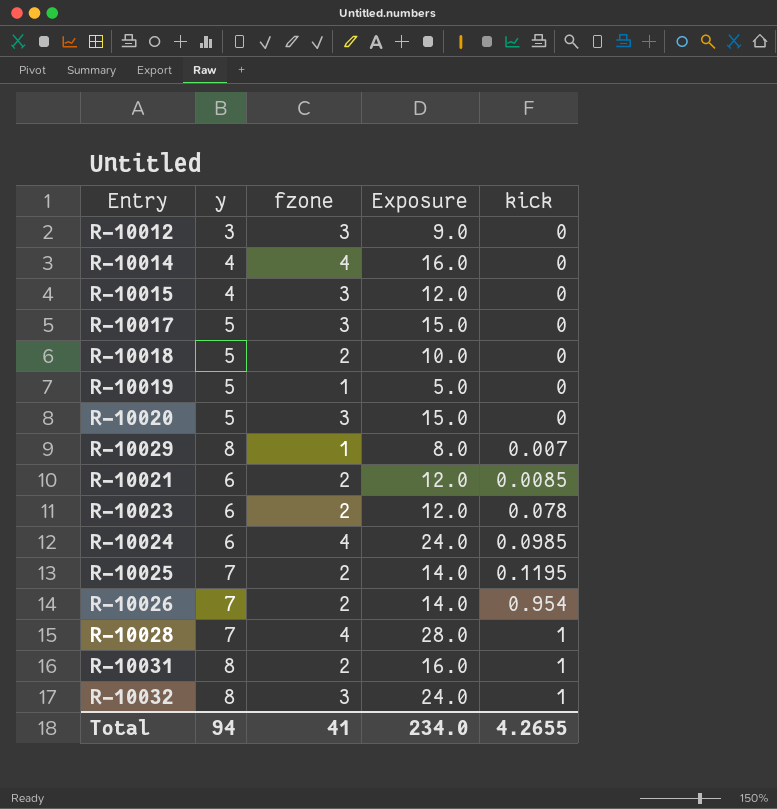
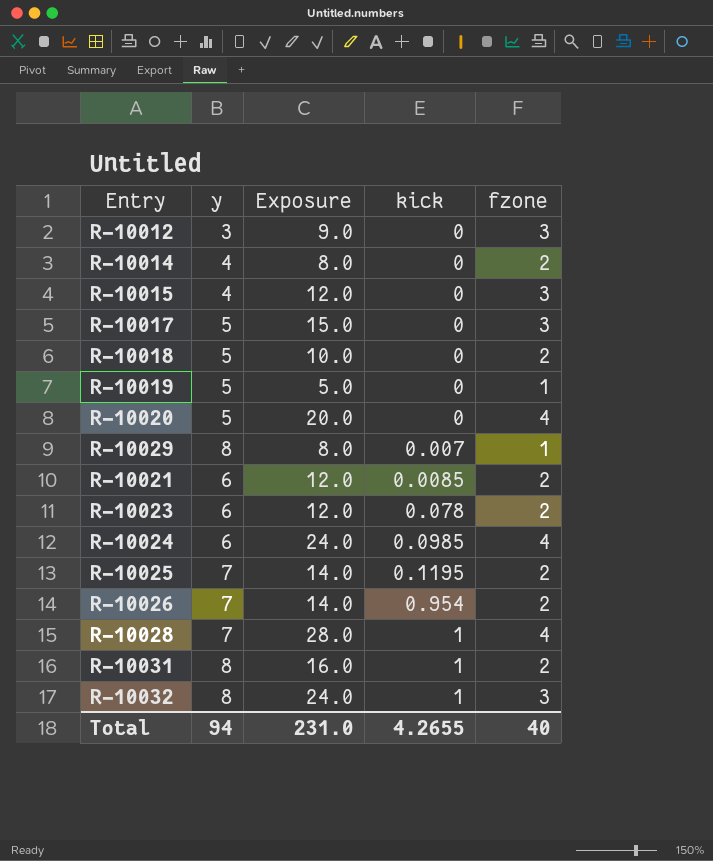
column fzone | position: 3 -> 5
R-10014 | Exposure: 16.0 -> 8.0
R-10014 | fzone: 4 -> 2
R-10020 | Exposure: 15.0 -> 20.0
R-10020 | fzone: 3 -> 4
Total | Exposure: 234.0 -> 231.0
Total | fzone: 41 -> 40

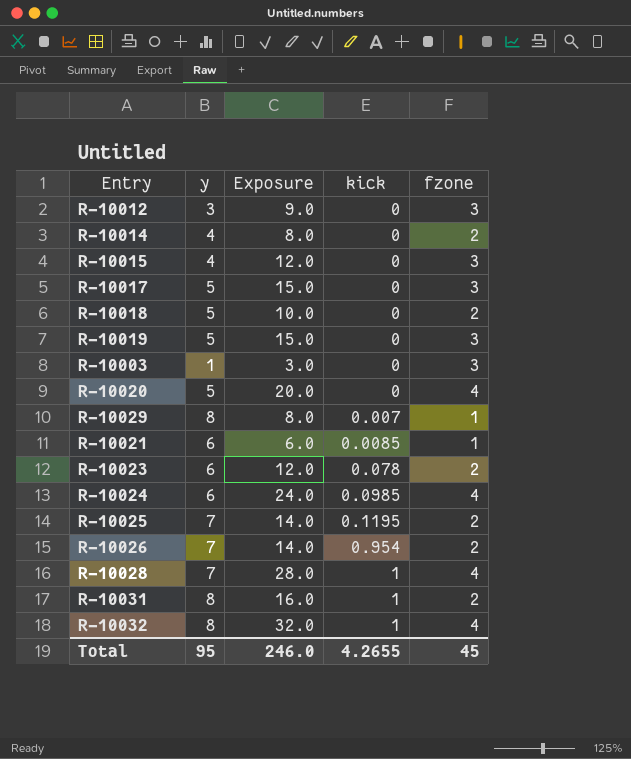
R-10019 | Exposure: 5.0 -> 15.0
R-10019 | fzone: 1 -> 3
row R-10003: none -> 1 | 3.0 | 0 | 3
R-10021 | Exposure: 12.0 -> 6.0
R-10021 | fzone: 2 -> 1
R-10032 | Exposure: 24.0 -> 32.0
R-10032 | fzone: 3 -> 4
Total | y: 94 -> 95
Total | Exposure: 231.0 -> 246.0
Total | fzone: 40 -> 45

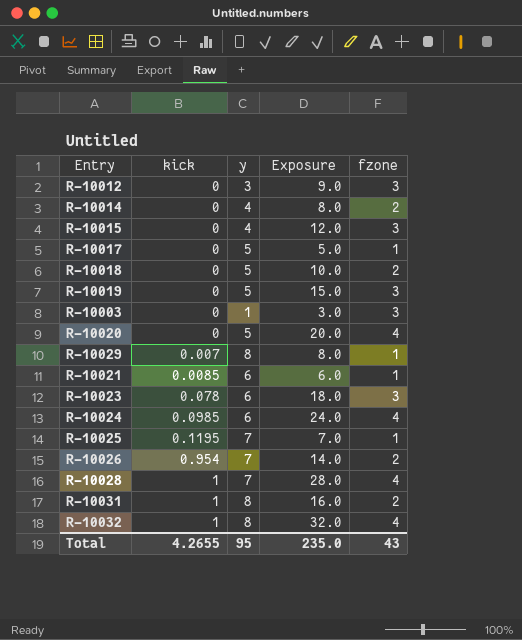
column kick | position: 4 -> 2
R-10017 | Exposure: 15.0 -> 5.0
R-10017 | fzone: 3 -> 1
R-10023 | Exposure: 12.0 -> 18.0
R-10023 | fzone: 2 -> 3
R-10025 | Exposure: 14.0 -> 7.0
R-10025 | fzone: 2 -> 1
Total | Exposure: 246.0 -> 235.0
Total | fzone: 45 -> 43

